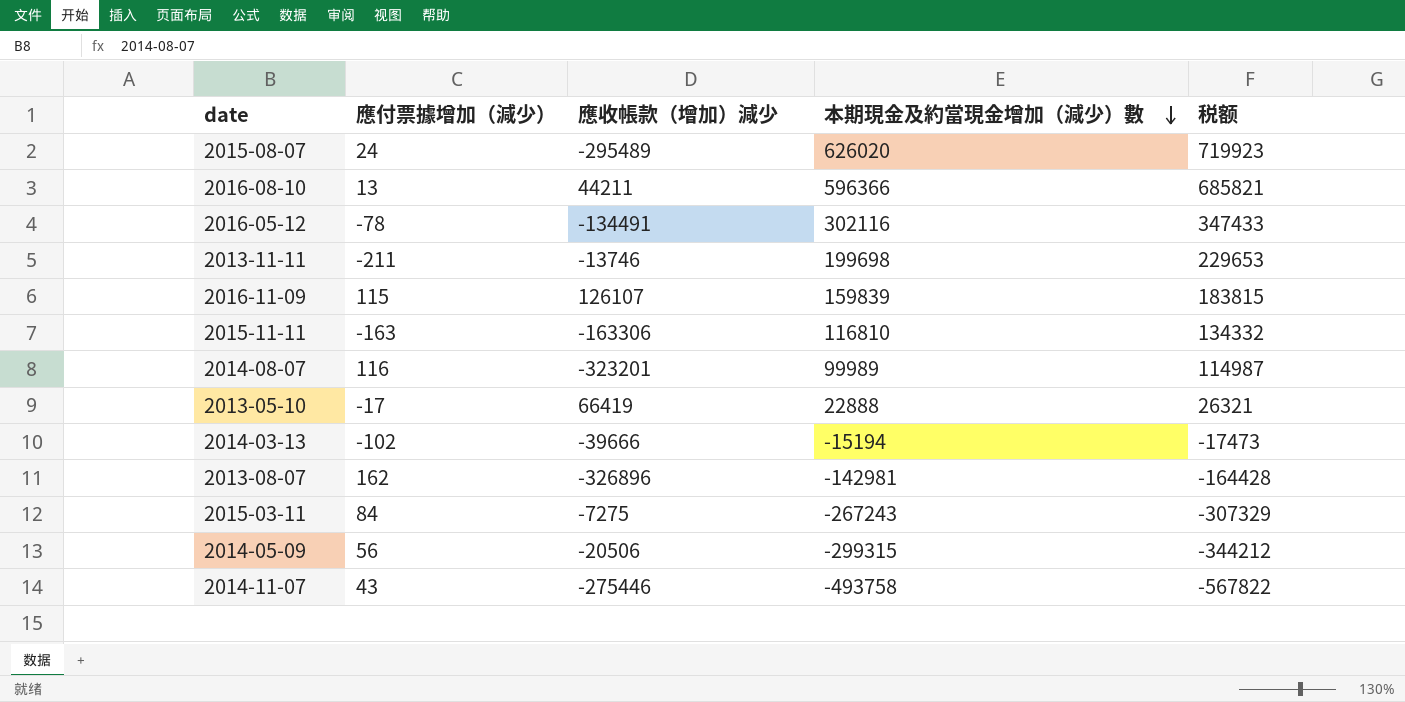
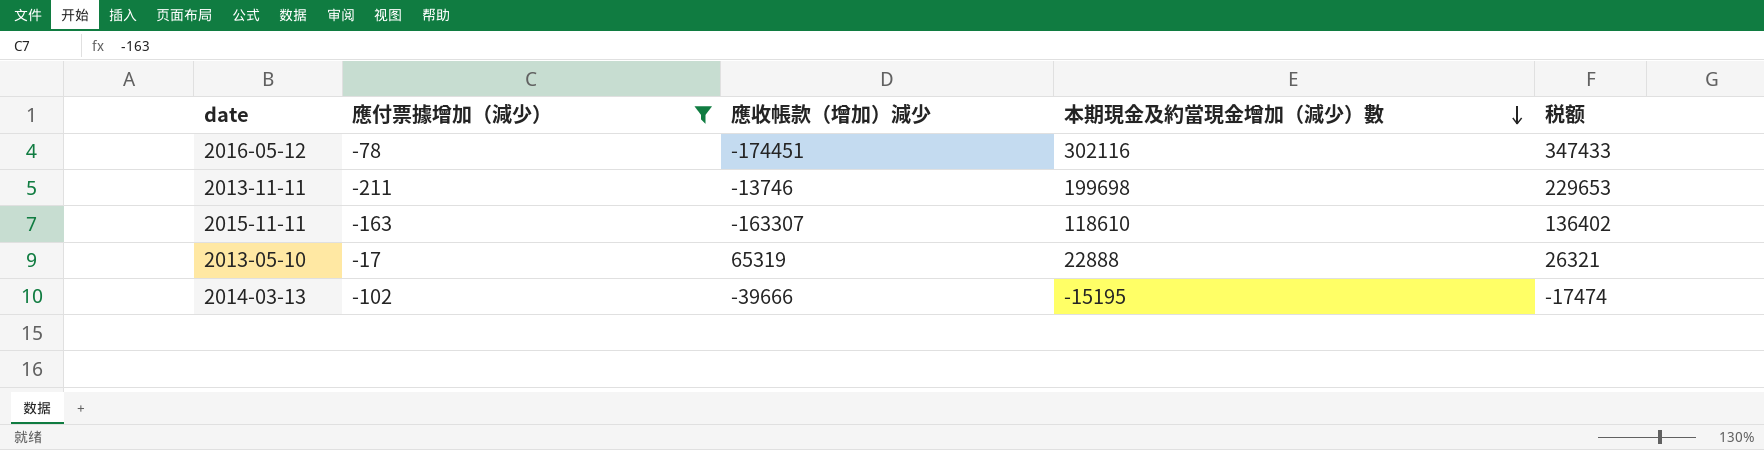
filter: none -> 應付票據增加（減少） <= -17
2016-05-12 | 應收帳款（增加）減少: -134491 -> -174451
2015-11-11 | 應收帳款（增加）減少: -163306 -> -163307
2015-11-11 | 本期現金及約當現金增加（減少）數: 116810 -> 118610
2015-11-11 | 税额: 134332 -> 136402
2013-05-10 | 應收帳款（增加）減少: 66419 -> 65319
2014-03-13 | 本期現金及約當現金增加（減少）數: -15194 -> -15195
2014-03-13 | 税额: -17473 -> -17474

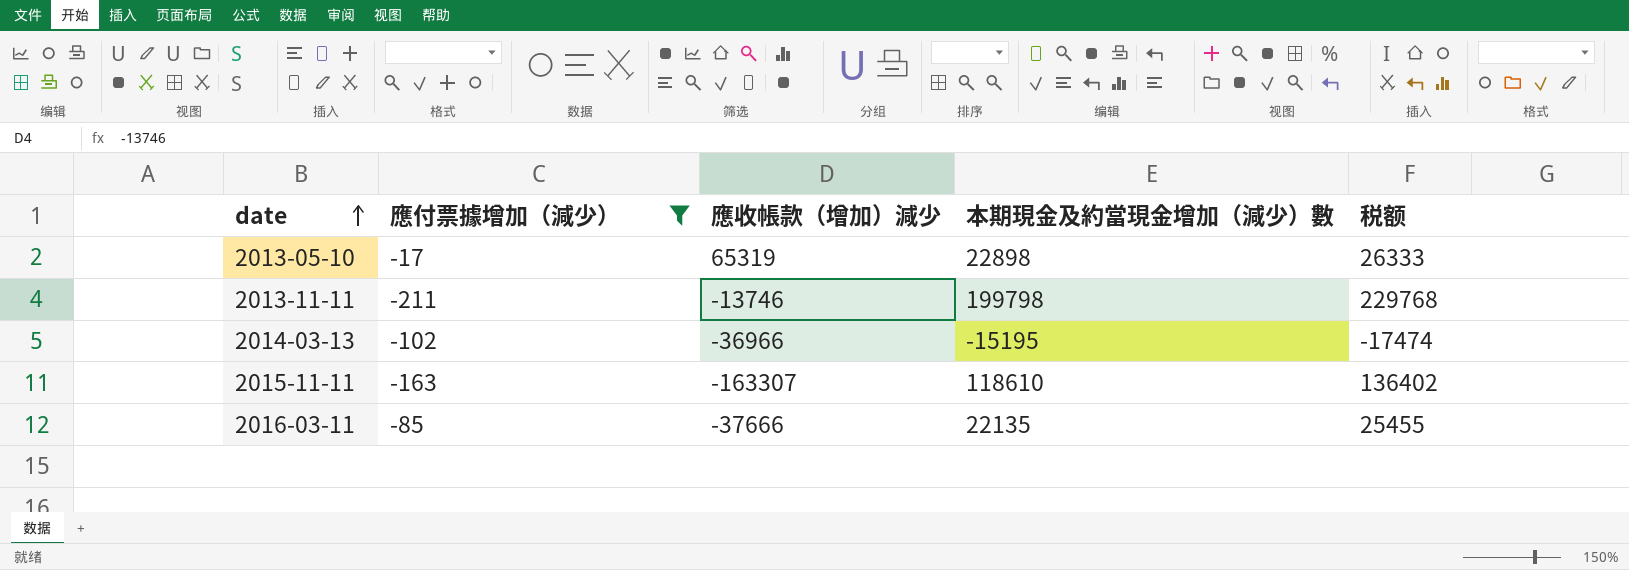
row order: 本期現金及約當現金增加（減少）數 descending -> date ascending
row 2016-05-12: -78 | -174451 | 302116 | 347433 -> none
2013-05-10 | 本期現金及約當現金增加（減少）數: 22888 -> 22898
2013-05-10 | 税额: 26321 -> 26333
2013-11-11 | 本期現金及約當現金增加（減少）數: 199698 -> 199798
2013-11-11 | 税额: 229653 -> 229768
2014-03-13 | 應收帳款（增加）減少: -39666 -> -36966
row 2016-03-11: none -> -85 | -37666 | 22135 | 25455

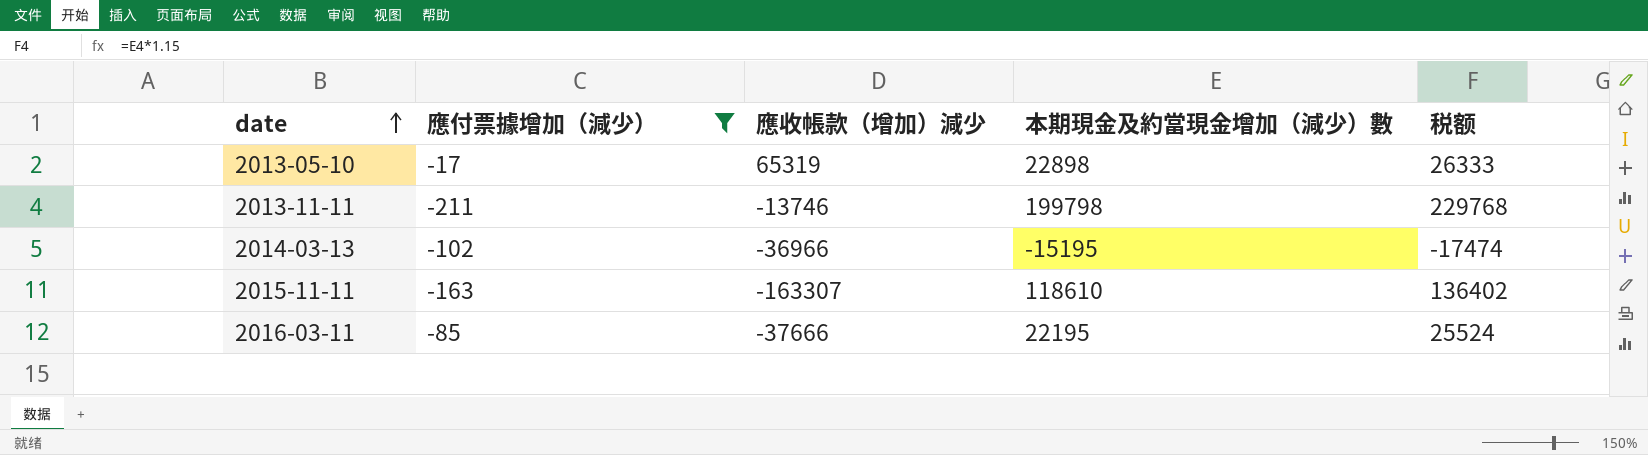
2016-03-11 | 本期現金及約當現金增加（減少）數: 22135 -> 22195
2016-03-11 | 税额: 25455 -> 25524

